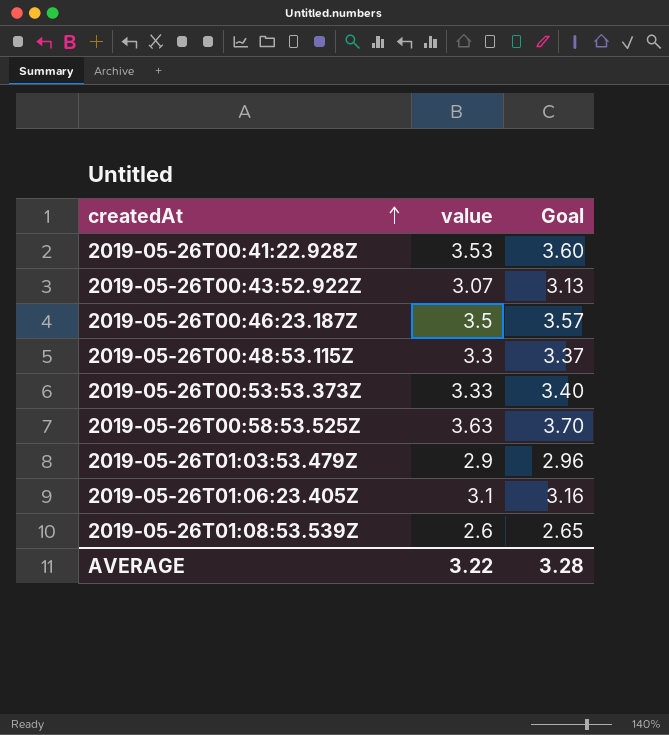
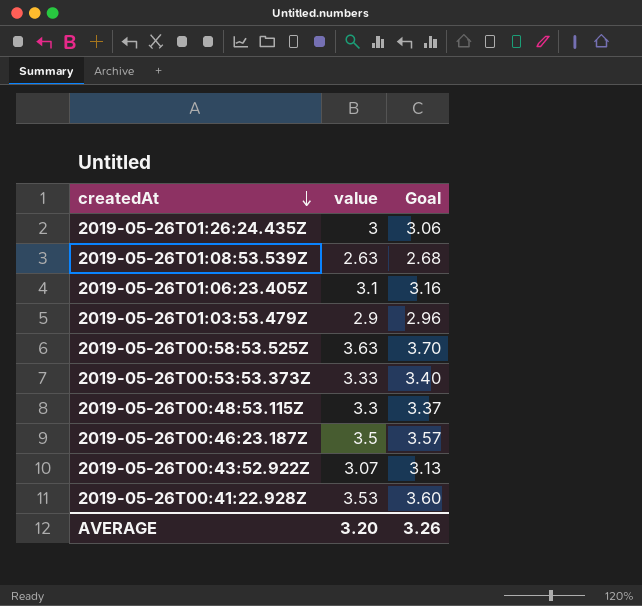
row order: createdAt ascending -> createdAt descending
row 2019-05-26T01:26:24.435Z: none -> 3 | 3.06
2019-05-26T01:08:53.539Z | value: 2.6 -> 2.63
2019-05-26T01:08:53.539Z | Goal: 2.65 -> 2.68
AVERAGE | value: 3.22 -> 3.20
AVERAGE | Goal: 3.28 -> 3.26

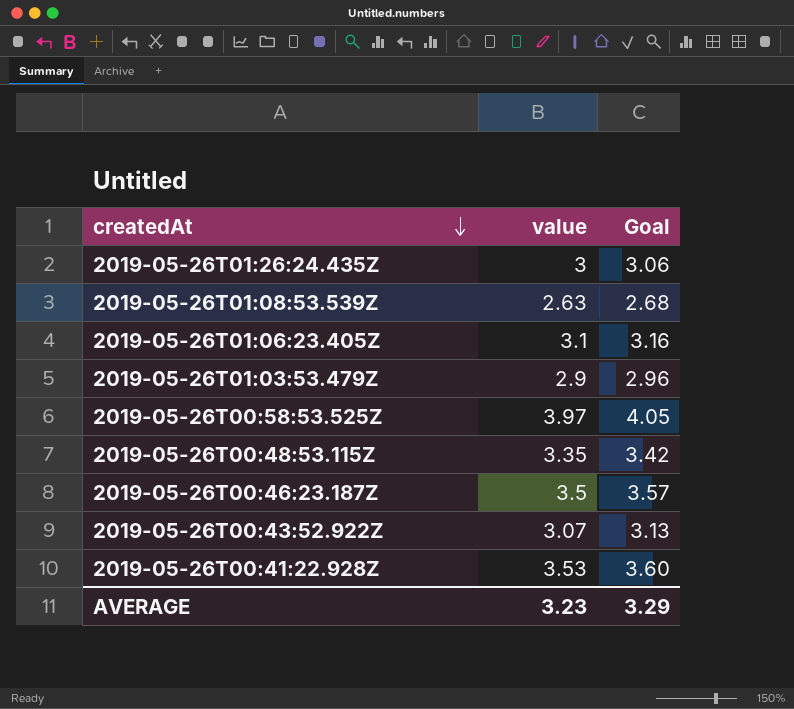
row 2019-05-26T00:53:53.373Z: 3.33 | 3.40 -> none
2019-05-26T00:58:53.525Z | value: 3.63 -> 3.97
2019-05-26T00:58:53.525Z | Goal: 3.70 -> 4.05
2019-05-26T00:48:53.115Z | value: 3.3 -> 3.35
2019-05-26T00:48:53.115Z | Goal: 3.37 -> 3.42
AVERAGE | value: 3.20 -> 3.23
AVERAGE | Goal: 3.26 -> 3.29

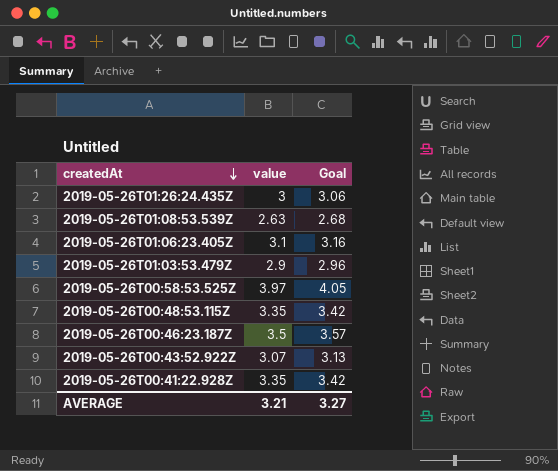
2019-05-26T00:41:22.928Z | value: 3.53 -> 3.35
2019-05-26T00:41:22.928Z | Goal: 3.60 -> 3.42
AVERAGE | value: 3.23 -> 3.21
AVERAGE | Goal: 3.29 -> 3.27

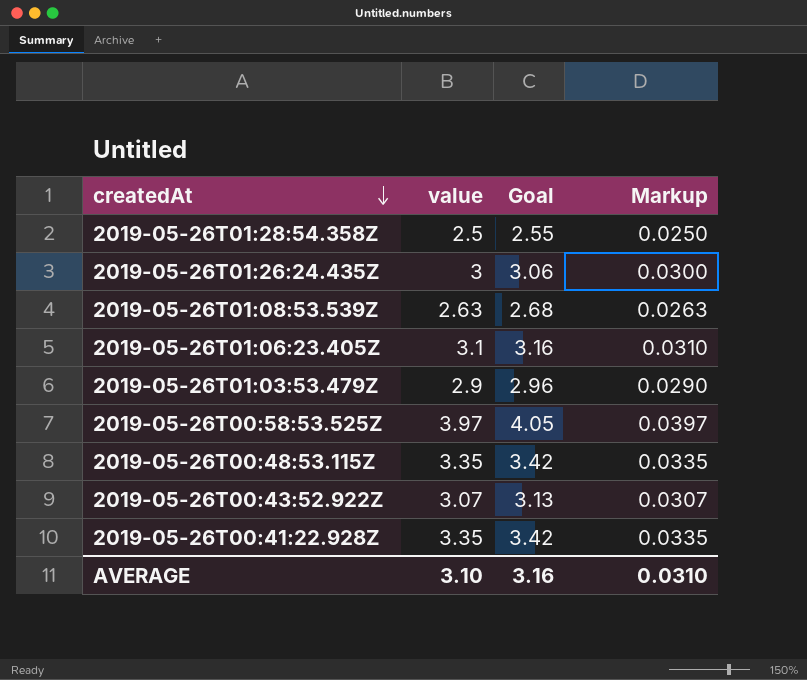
column Markup | formula: none -> [value] * 0.01
row 2019-05-26T00:46:23.187Z: 3.5 | 3.57 -> none
row 2019-05-26T01:28:54.358Z: none -> 2.5 | 2.55 | 0.0250
AVERAGE | value: 3.21 -> 3.10
AVERAGE | Goal: 3.27 -> 3.16

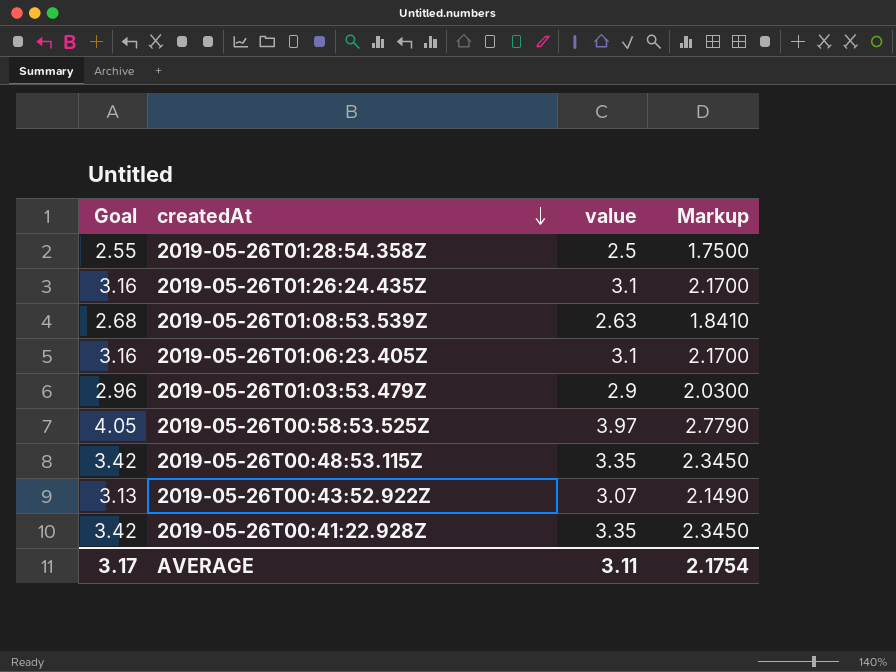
column Goal | position: 3 -> 1
column Markup | formula: [value] * 0.01 -> [value] * 0.7
2019-05-26T01:26:24.435Z | Goal: 3.06 -> 3.16
2019-05-26T01:26:24.435Z | value: 3 -> 3.1
AVERAGE | Goal: 3.16 -> 3.17
AVERAGE | value: 3.10 -> 3.11
AVERAGE | Markup: 0.0310 -> 2.1754

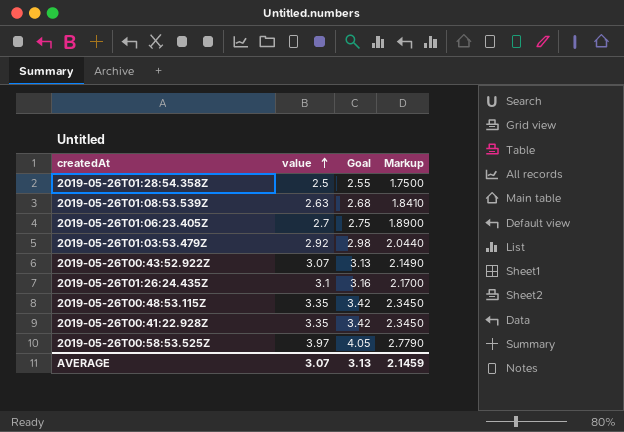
row order: createdAt descending -> value ascending
column Goal | position: 1 -> 3
2019-05-26T01:06:23.405Z | value: 3.1 -> 2.7
2019-05-26T01:06:23.405Z | Goal: 3.16 -> 2.75
2019-05-26T01:06:23.405Z | Markup: 2.1700 -> 1.8900
2019-05-26T01:03:53.479Z | value: 2.9 -> 2.92
2019-05-26T01:03:53.479Z | Goal: 2.96 -> 2.98
2019-05-26T01:03:53.479Z | Markup: 2.0300 -> 2.0440
AVERAGE | value: 3.11 -> 3.07
AVERAGE | Goal: 3.17 -> 3.13
AVERAGE | Markup: 2.1754 -> 2.1459

